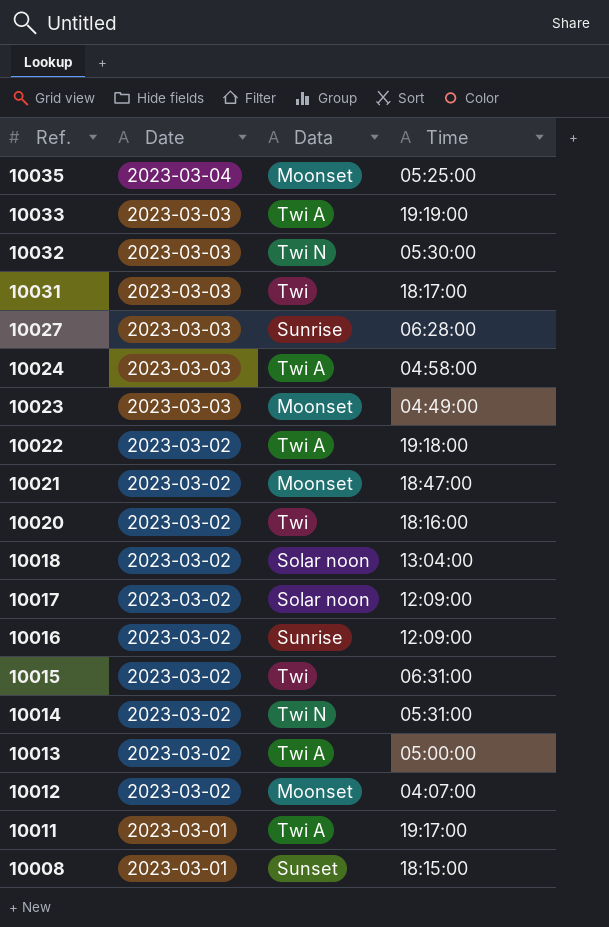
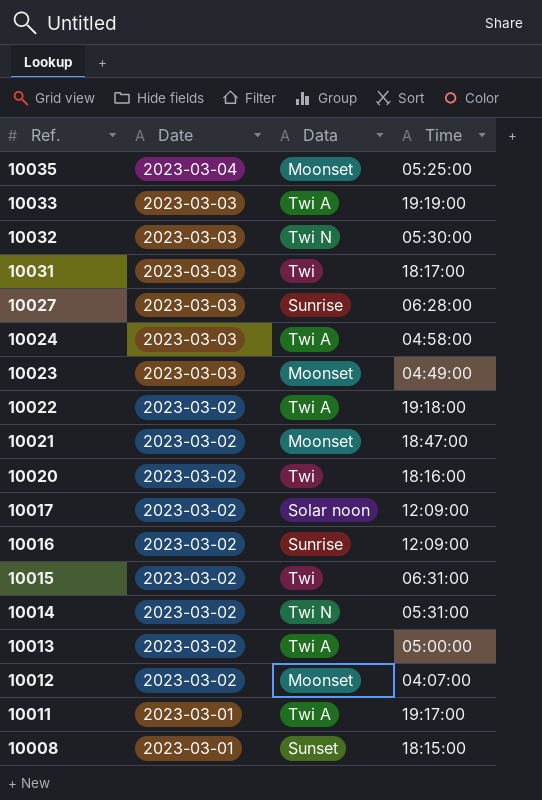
row 10018: 2023-03-02 | Solar noon | 13:04:00 -> none

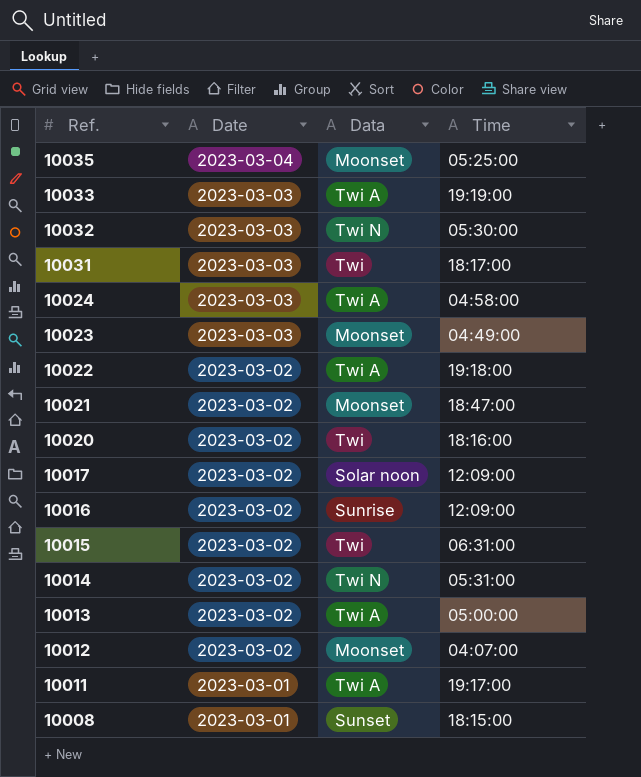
row 10027: 2023-03-03 | Sunrise | 06:28:00 -> none

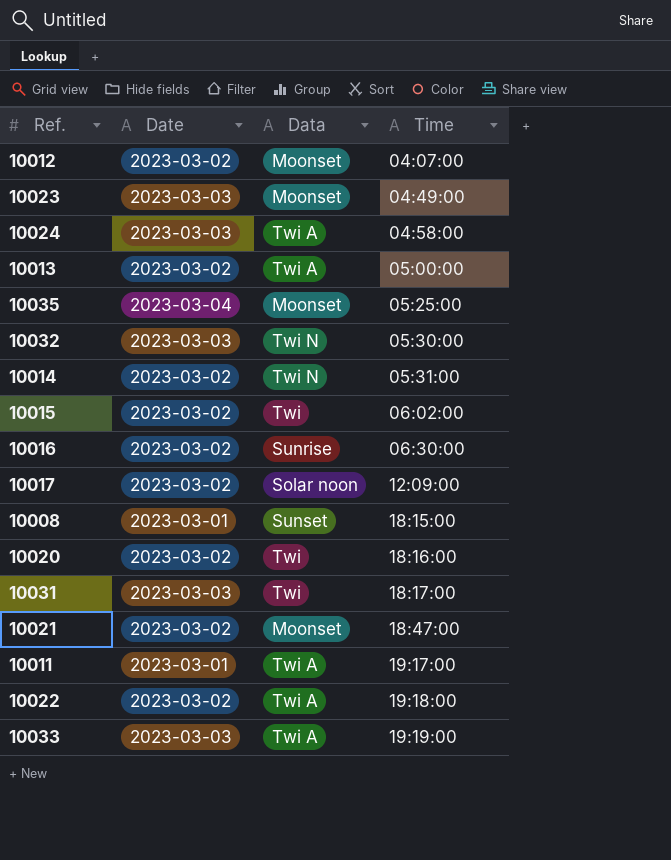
row order: Ref. descending -> Time ascending
10015 | Time: 06:31:00 -> 06:02:00
10016 | Time: 12:09:00 -> 06:30:00

